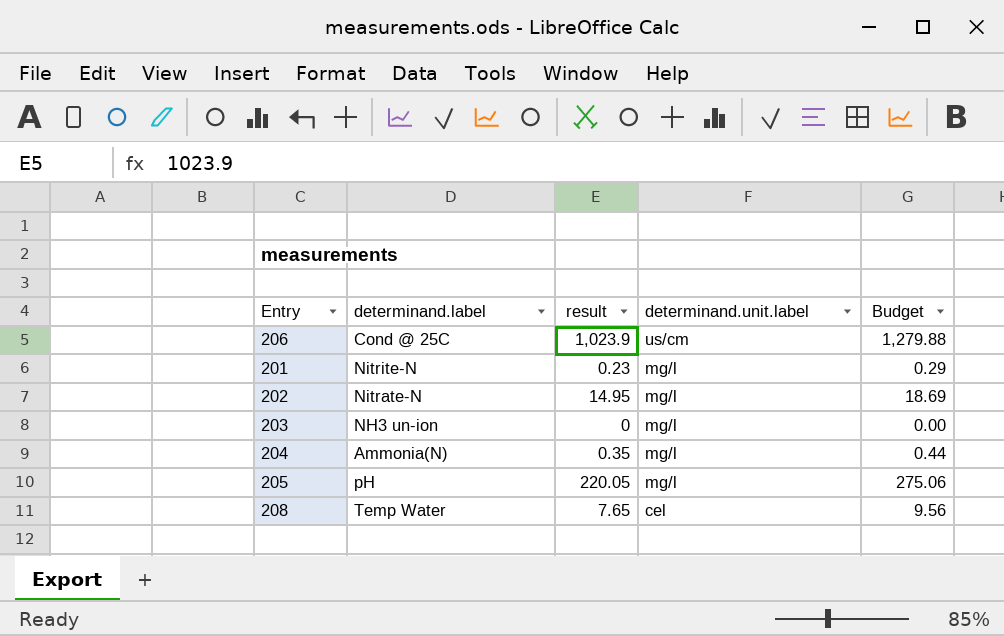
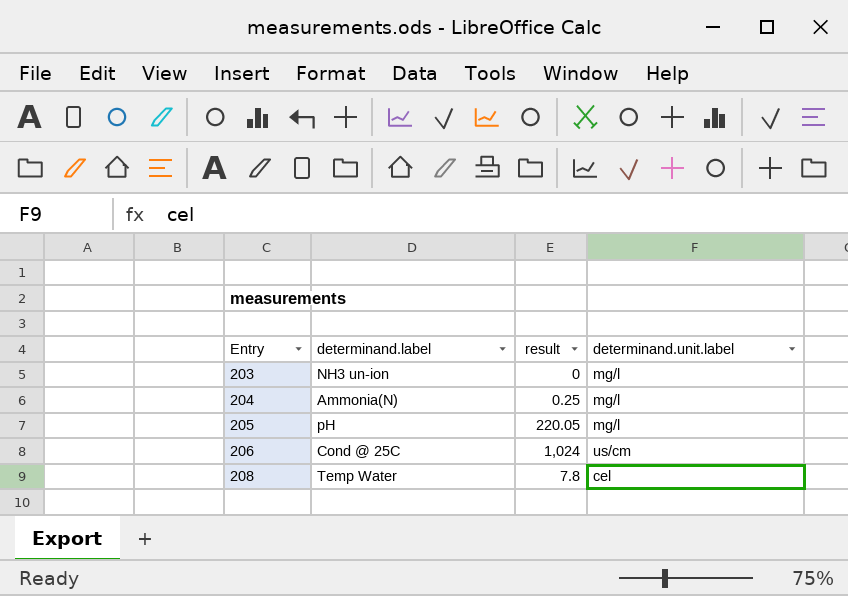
row order: determinand.unit.label descending -> Entry ascending
column Budget | formula: [result] * 1.25 -> none
row 201: Nitrite-N | 0.23 | mg/l | 0.29 -> none
row 202: Nitrate-N | 14.95 | mg/l | 18.69 -> none
204 | result: 0.35 -> 0.25
206 | result: 1,023.9 -> 1,024
208 | result: 7.65 -> 7.8

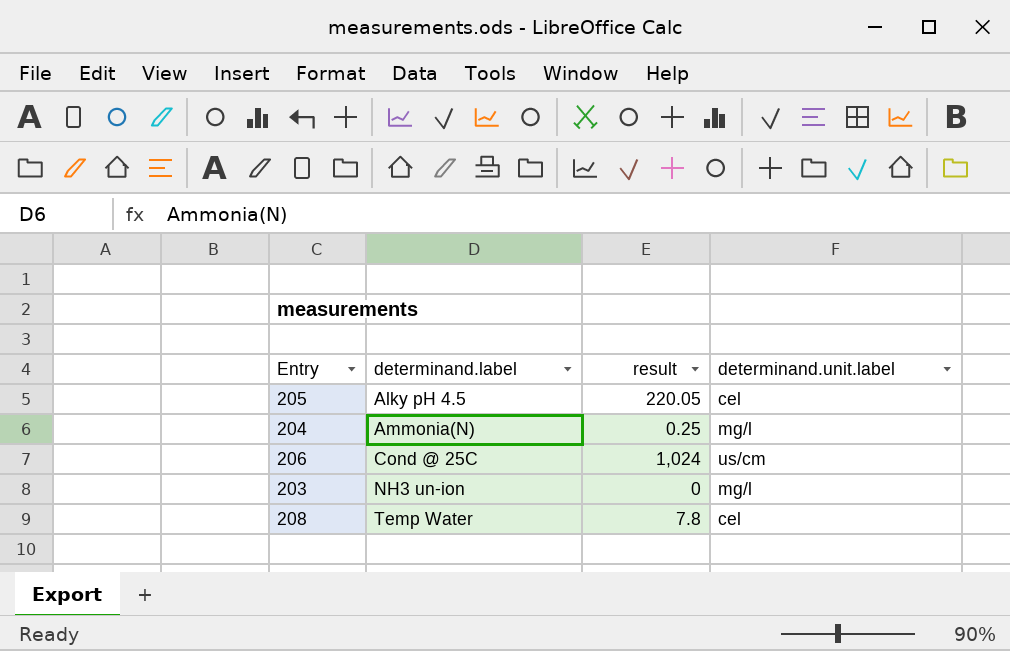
row order: Entry ascending -> determinand.label ascending
205 | determinand.label: pH -> Alky pH 4.5
205 | determinand.unit.label: mg/l -> cel

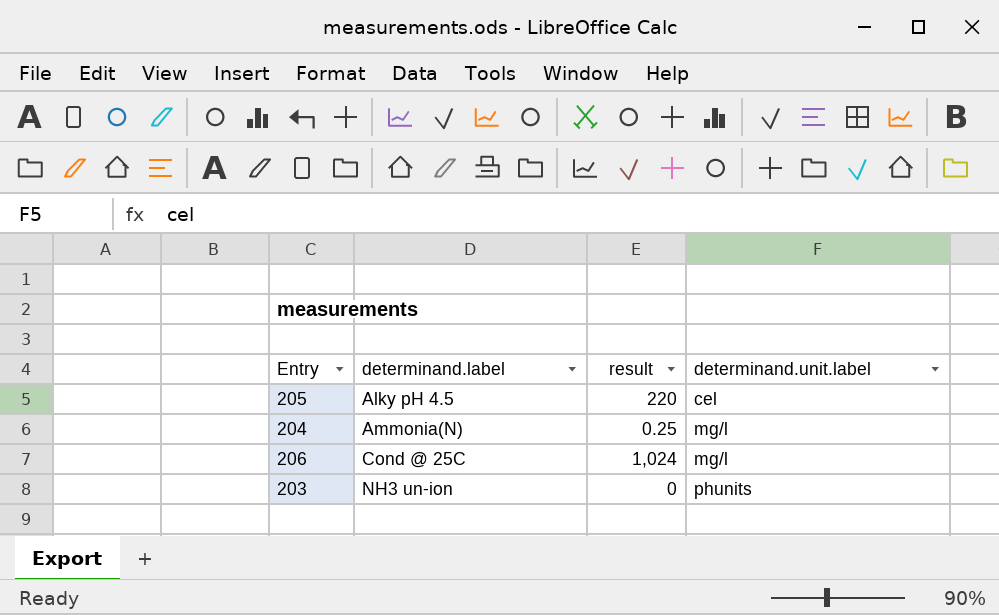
row 208: Temp Water | 7.8 | cel -> none
205 | result: 220.05 -> 220
206 | determinand.unit.label: us/cm -> mg/l
203 | determinand.unit.label: mg/l -> phunits

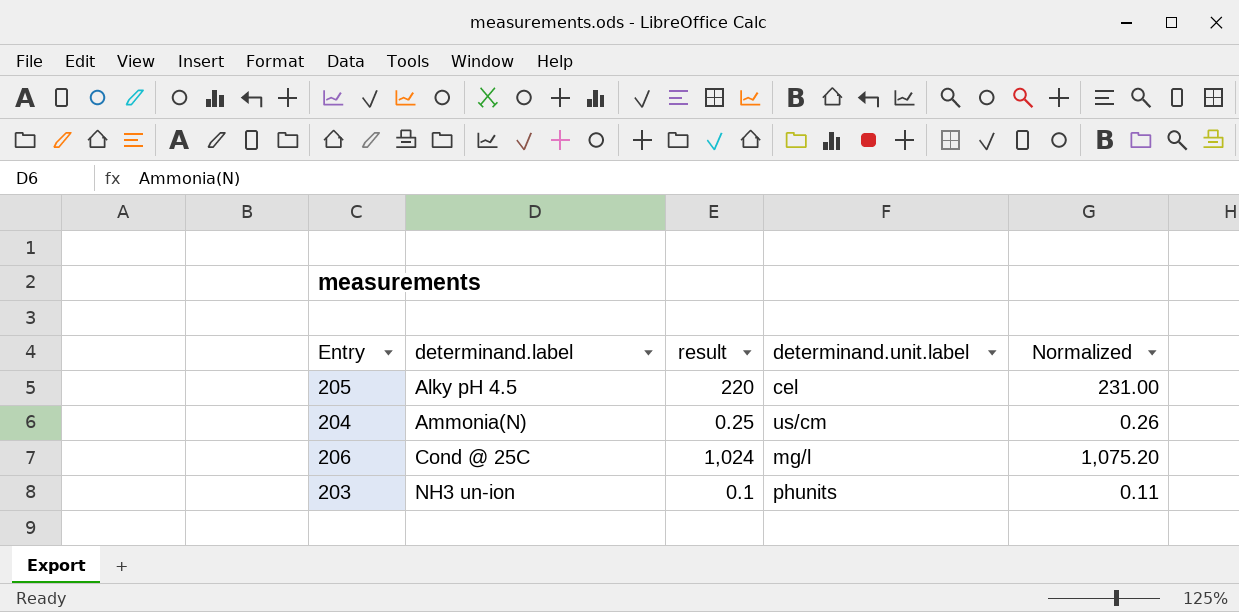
column Normalized | formula: none -> [result] * 1.05
204 | determinand.unit.label: mg/l -> us/cm
203 | result: 0 -> 0.1

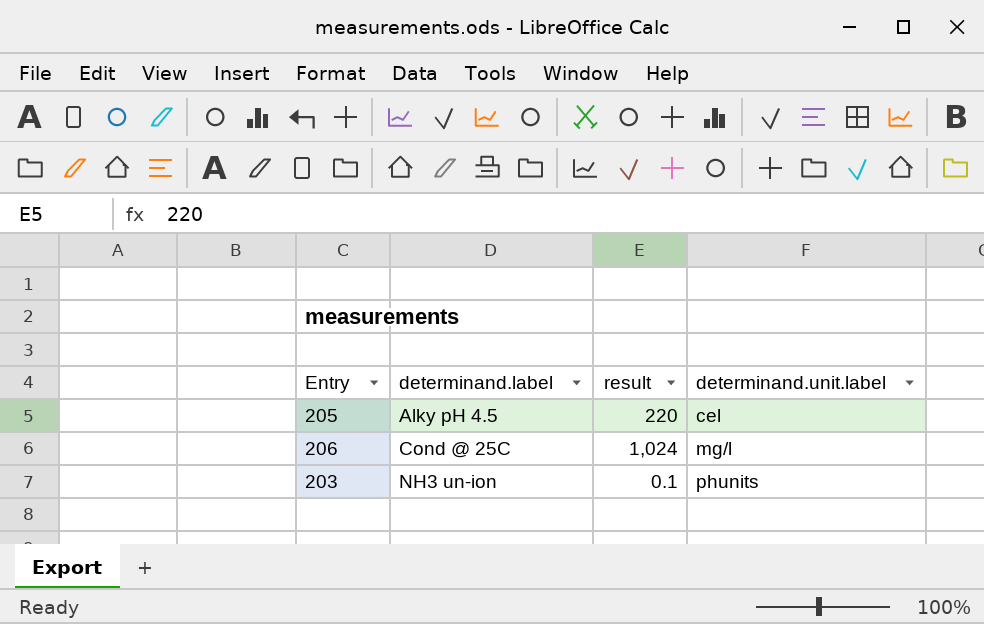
column Normalized | formula: [result] * 1.05 -> none
row 204: Ammonia(N) | 0.25 | us/cm | 0.26 -> none

